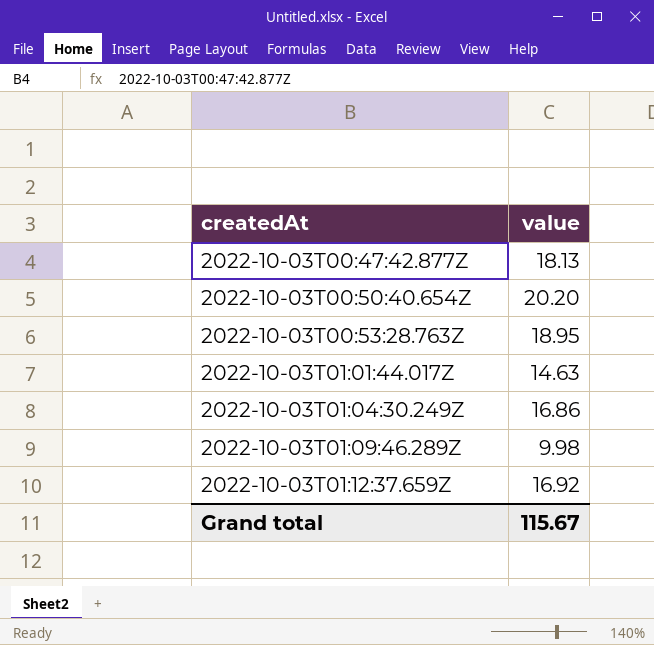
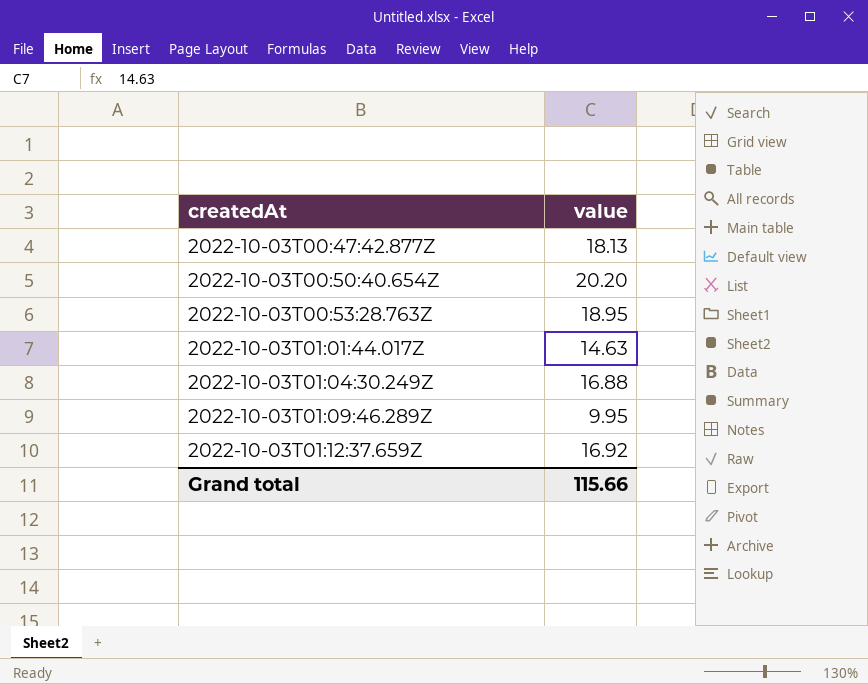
2022-10-03T01:04:30.249Z | value: 16.86 -> 16.88
2022-10-03T01:09:46.289Z | value: 9.98 -> 9.95
Grand total | value: 115.67 -> 115.66

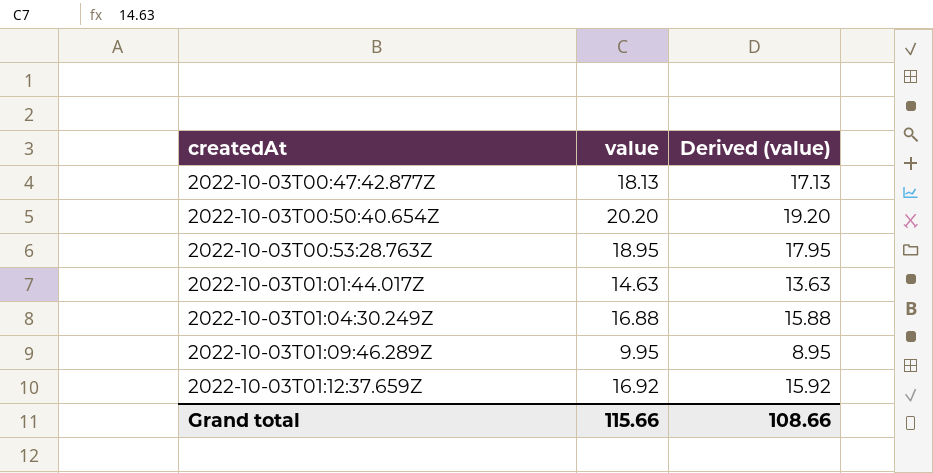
column Derived (value) | formula: none -> [value] - 1

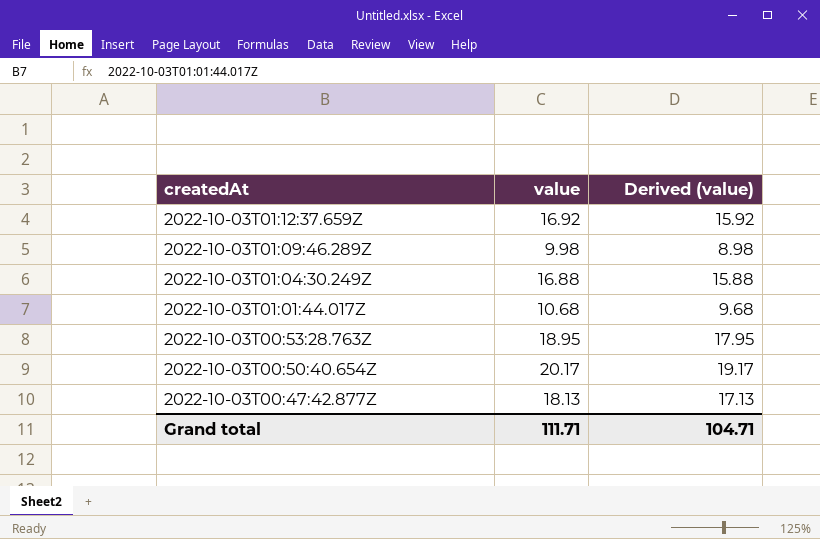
row order: createdAt ascending -> createdAt descending
2022-10-03T01:09:46.289Z | value: 9.95 -> 9.98
2022-10-03T01:09:46.289Z | Derived (value): 8.95 -> 8.98
2022-10-03T01:01:44.017Z | value: 14.63 -> 10.68
2022-10-03T01:01:44.017Z | Derived (value): 13.63 -> 9.68
2022-10-03T00:50:40.654Z | value: 20.20 -> 20.17
2022-10-03T00:50:40.654Z | Derived (value): 19.20 -> 19.17
Grand total | value: 115.66 -> 111.71
Grand total | Derived (value): 108.66 -> 104.71

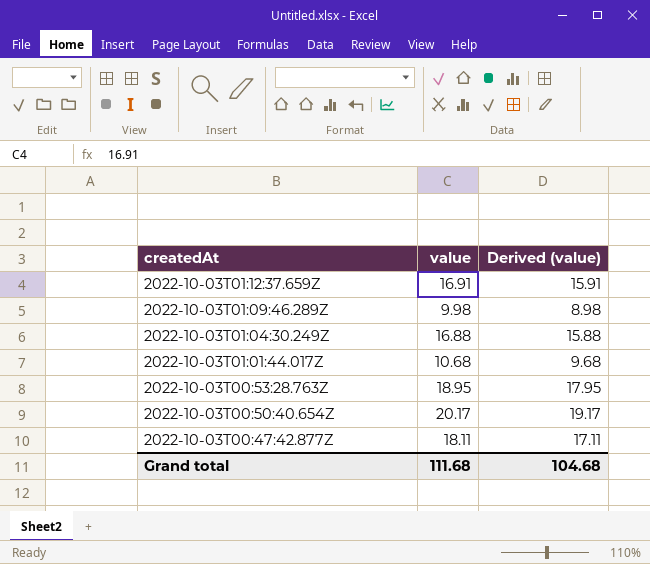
2022-10-03T01:12:37.659Z | value: 16.92 -> 16.91
2022-10-03T01:12:37.659Z | Derived (value): 15.92 -> 15.91
2022-10-03T00:47:42.877Z | value: 18.13 -> 18.11
2022-10-03T00:47:42.877Z | Derived (value): 17.13 -> 17.11
Grand total | value: 111.71 -> 111.68
Grand total | Derived (value): 104.71 -> 104.68

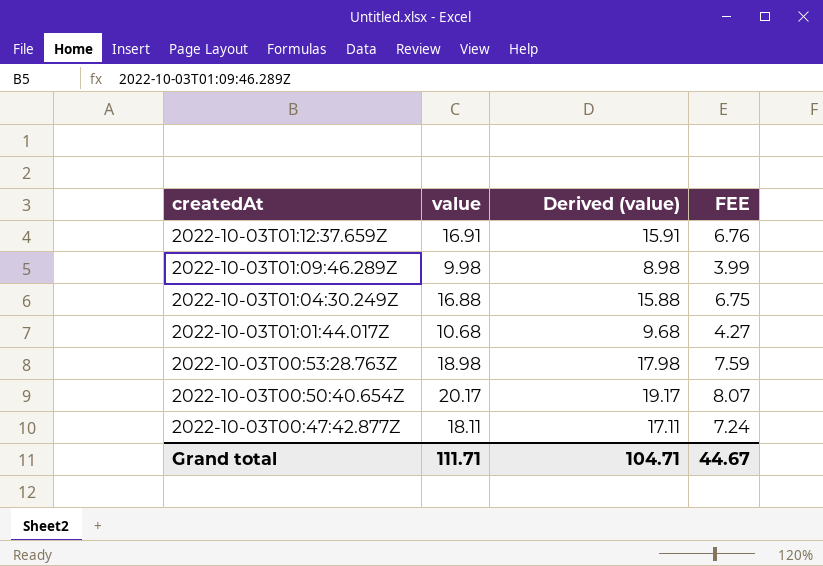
column FEE | formula: none -> [value] * 0.4
2022-10-03T00:53:28.763Z | value: 18.95 -> 18.98
2022-10-03T00:53:28.763Z | Derived (value): 17.95 -> 17.98
Grand total | value: 111.68 -> 111.71
Grand total | Derived (value): 104.68 -> 104.71

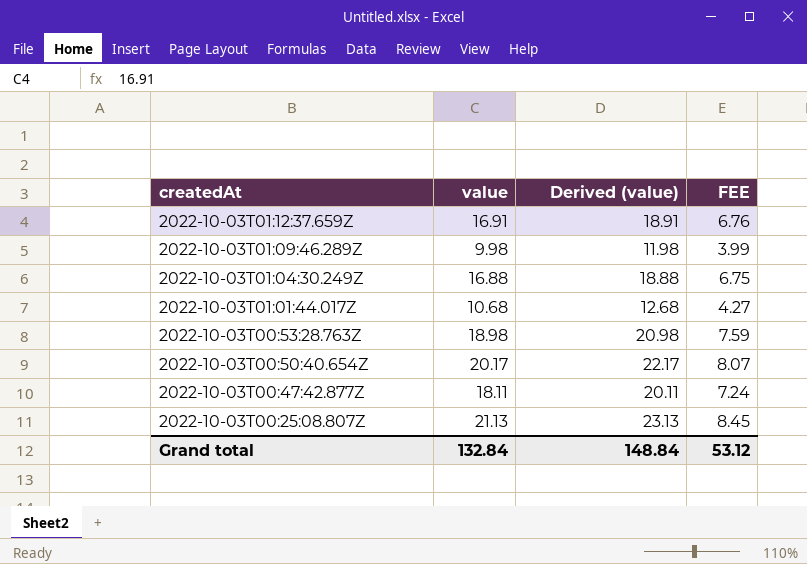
column Derived (value) | formula: [value] - 1 -> [value] + 2
row 2022-10-03T00:25:08.807Z: none -> 21.13 | 23.13 | 8.45
Grand total | value: 111.71 -> 132.84
Grand total | Derived (value): 104.71 -> 148.84
Grand total | FEE: 44.67 -> 53.12

